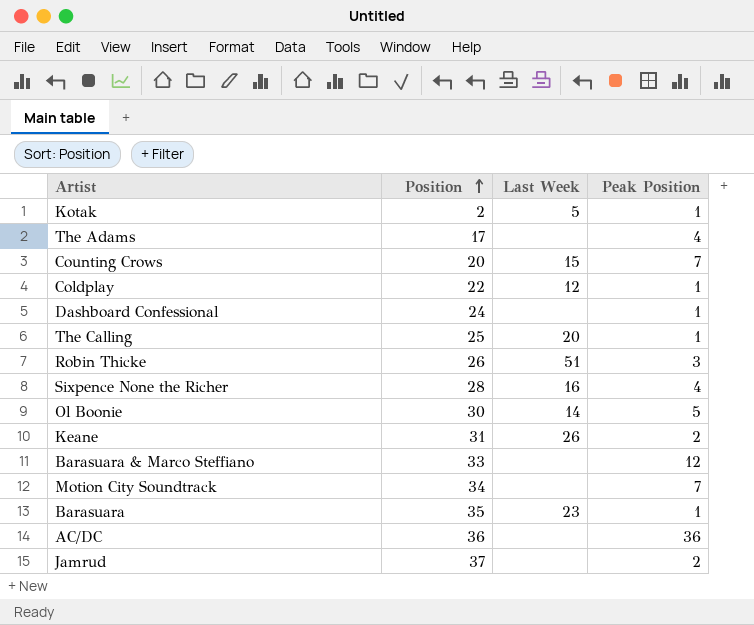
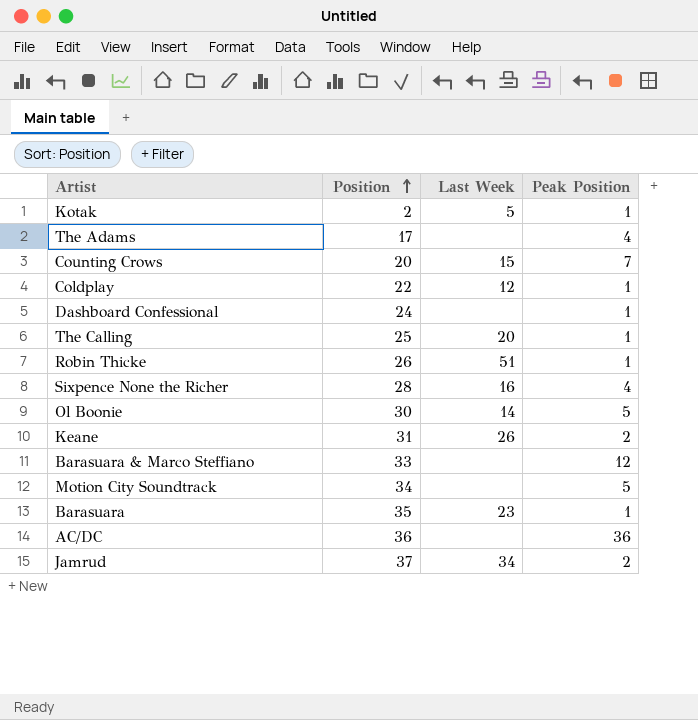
Robin Thicke | Peak Position: 3 -> 1
Motion City Soundtrack | Peak Position: 7 -> 5
Jamrud | Last Week: none -> 34

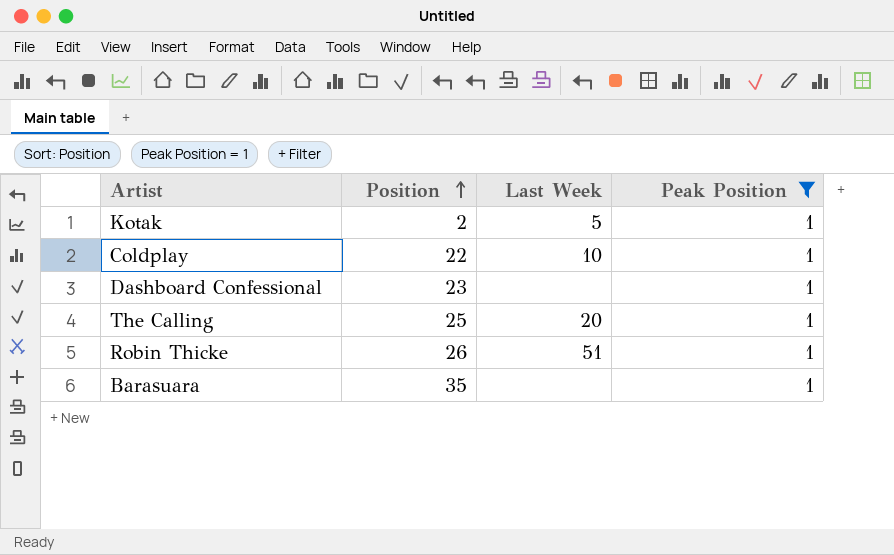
filter: none -> Peak Position = 1
Coldplay | Last Week: 12 -> 10
Dashboard Confessional | Position: 24 -> 23
Barasuara | Last Week: 23 -> none

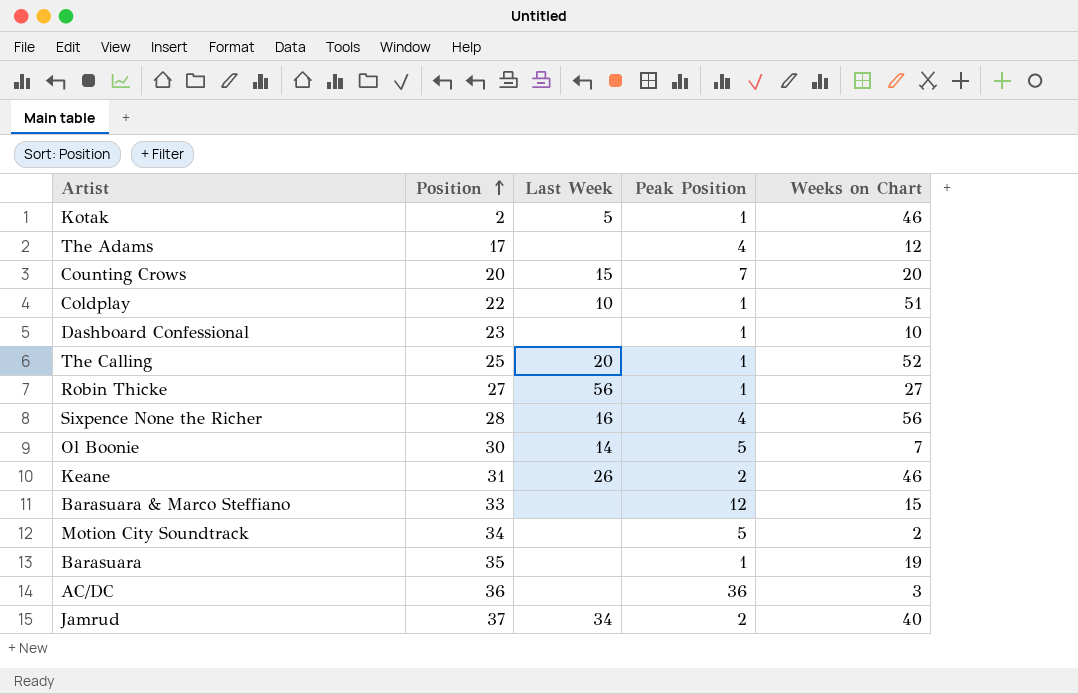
filter: Peak Position = 1 -> none
column Weeks on Chart | position: none -> 5
Robin Thicke | Position: 26 -> 27
Robin Thicke | Last Week: 51 -> 56

